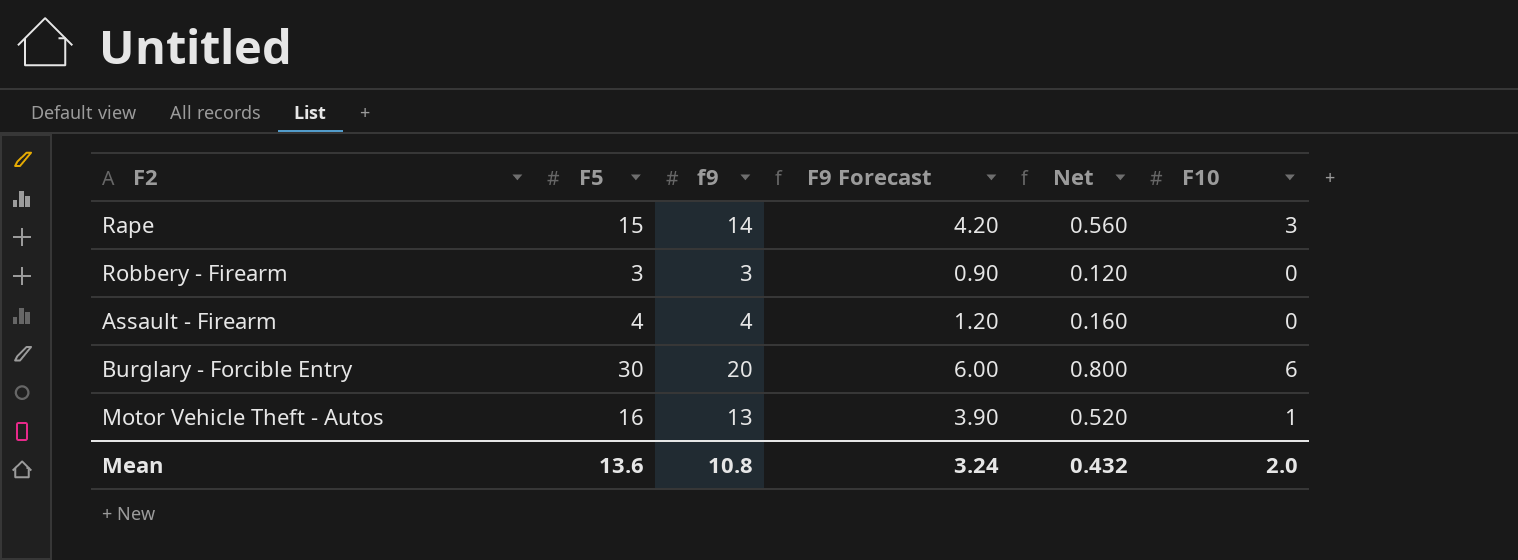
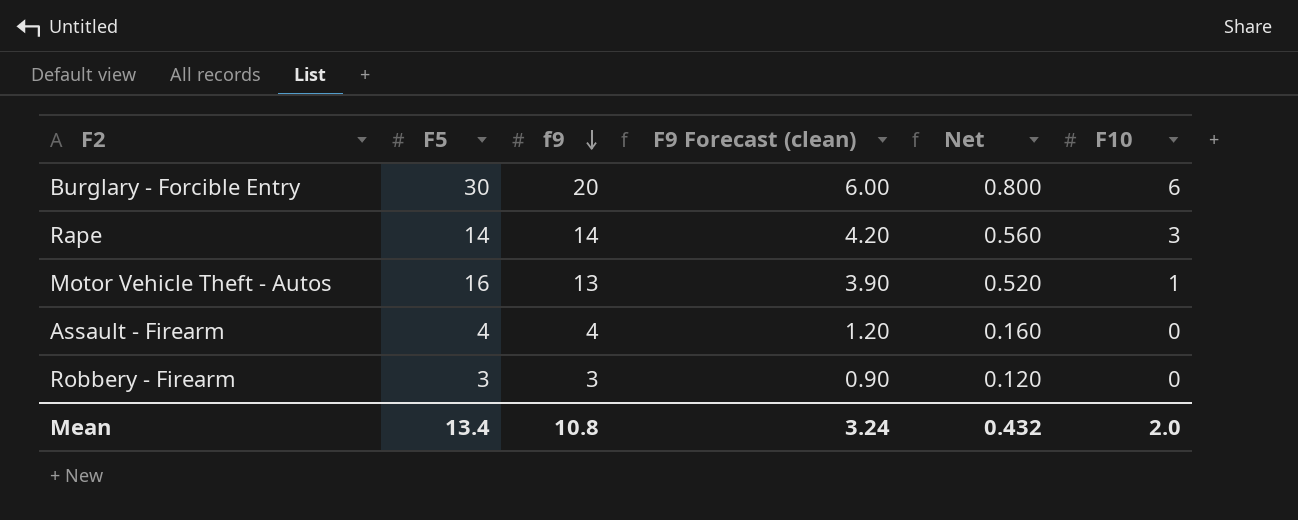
row order: none -> f9 descending
column name: F9 Forecast -> F9 Forecast (clean)
Rape | F5: 15 -> 14
Mean | F5: 13.6 -> 13.4

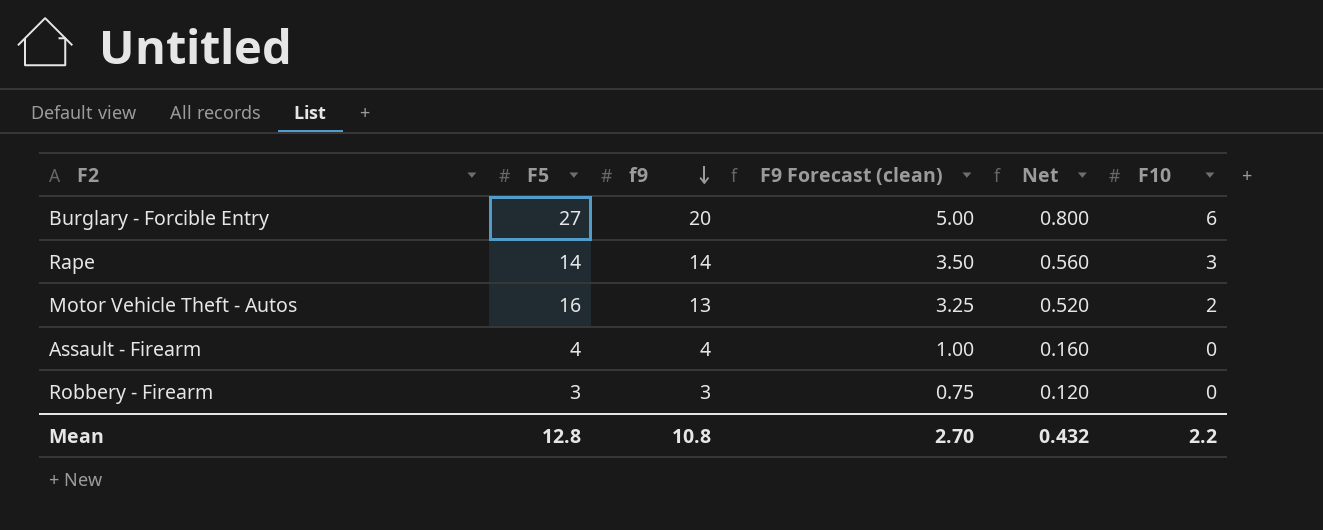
column F9 Forecast (clean) | formula: [f9] * 0.3 -> [f9] * 0.25
Burglary - Forcible Entry | F5: 30 -> 27
Motor Vehicle Theft - Autos | F10: 1 -> 2
Mean | F5: 13.4 -> 12.8
Mean | F9 Forecast (clean): 3.24 -> 2.70
Mean | F10: 2.0 -> 2.2

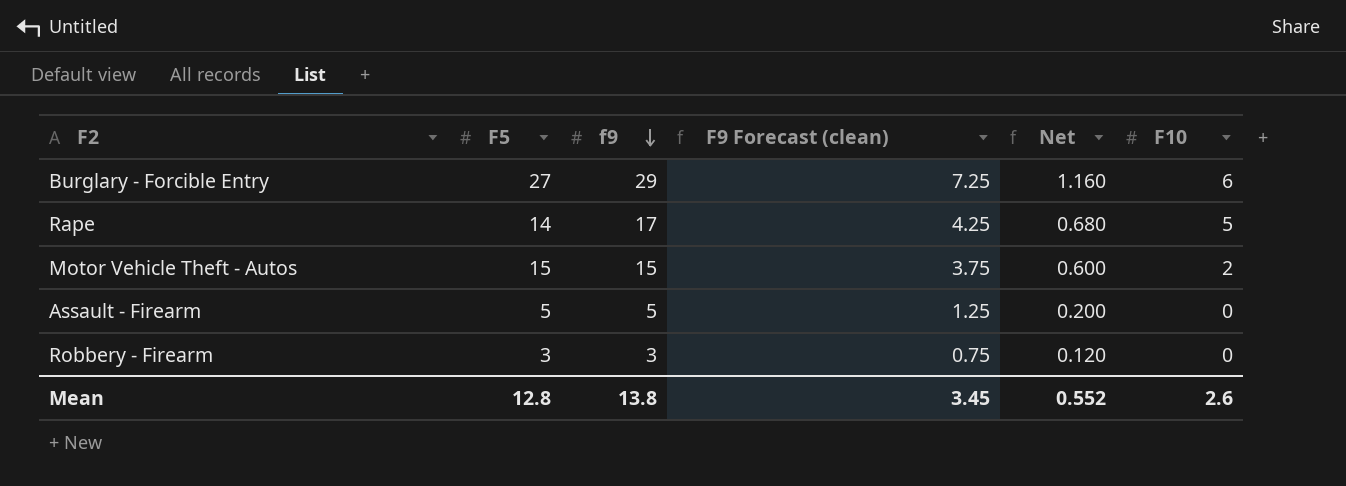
Burglary - Forcible Entry | f9: 20 -> 29
Burglary - Forcible Entry | F9 Forecast (clean): 5.00 -> 7.25
Burglary - Forcible Entry | Net: 0.800 -> 1.160
Rape | f9: 14 -> 17
Rape | F9 Forecast (clean): 3.50 -> 4.25
Rape | Net: 0.560 -> 0.680
Rape | F10: 3 -> 5
Motor Vehicle Theft - Autos | F5: 16 -> 15
Motor Vehicle Theft - Autos | f9: 13 -> 15
Motor Vehicle Theft - Autos | F9 Forecast (clean): 3.25 -> 3.75
Motor Vehicle Theft - Autos | Net: 0.520 -> 0.600
Assault - Firearm | F5: 4 -> 5
Assault - Firearm | f9: 4 -> 5
Assault - Firearm | F9 Forecast (clean): 1.00 -> 1.25
Assault - Firearm | Net: 0.160 -> 0.200
Mean | f9: 10.8 -> 13.8
Mean | F9 Forecast (clean): 2.70 -> 3.45
Mean | Net: 0.432 -> 0.552
Mean | F10: 2.2 -> 2.6

